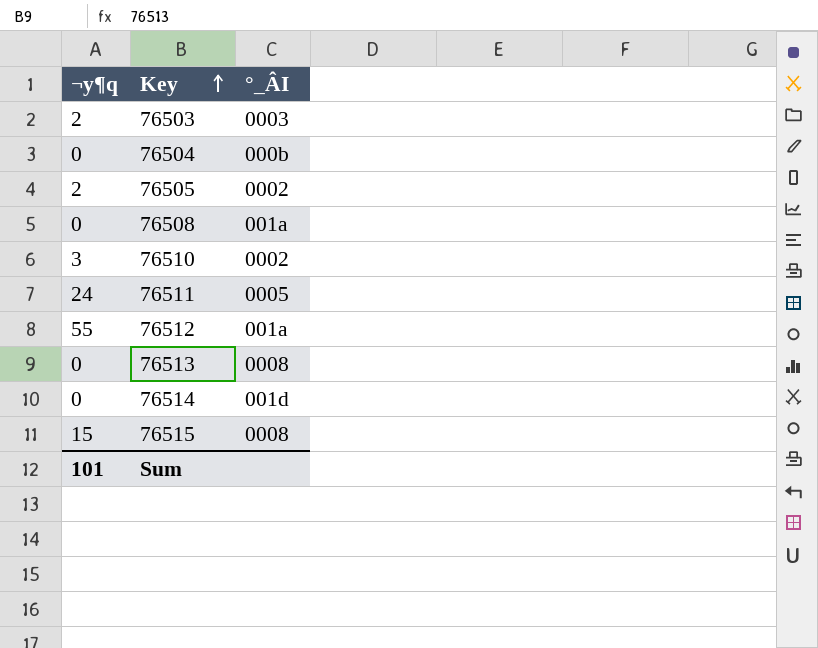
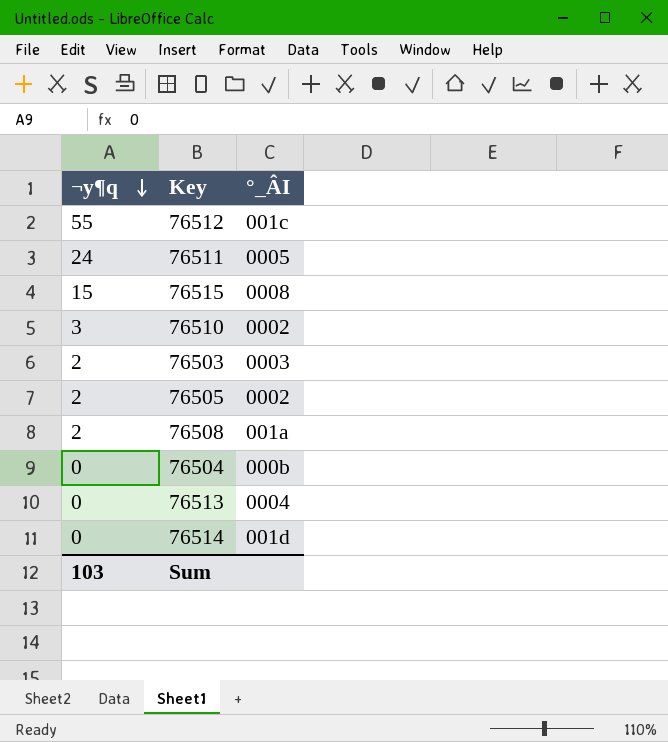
row order: Key ascending -> ¬y¶q descending
76512 | °_ÂI: 001a -> 001c
76508 | ¬y¶q: 0 -> 2
76513 | °_ÂI: 0008 -> 0004
Sum | ¬y¶q: 101 -> 103

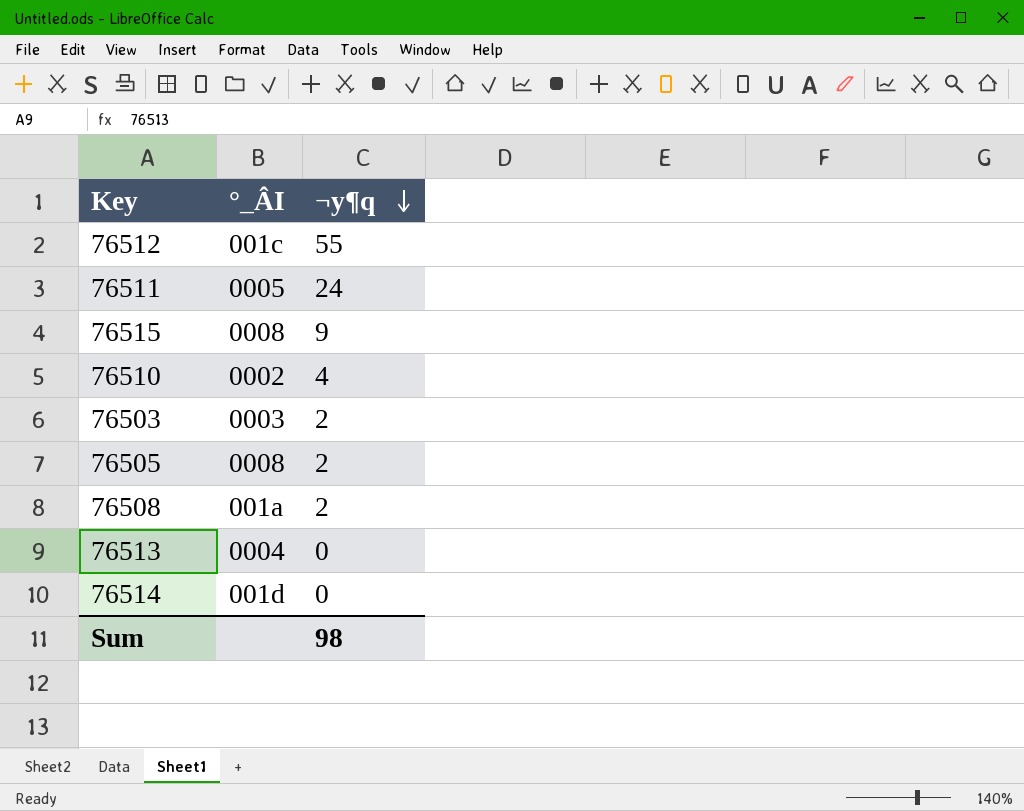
column ¬y¶q | position: 1 -> 3
row 76504: 0 | 000b -> none
76515 | ¬y¶q: 15 -> 9
76510 | ¬y¶q: 3 -> 4
76505 | °_ÂI: 0002 -> 0008
Sum | ¬y¶q: 103 -> 98

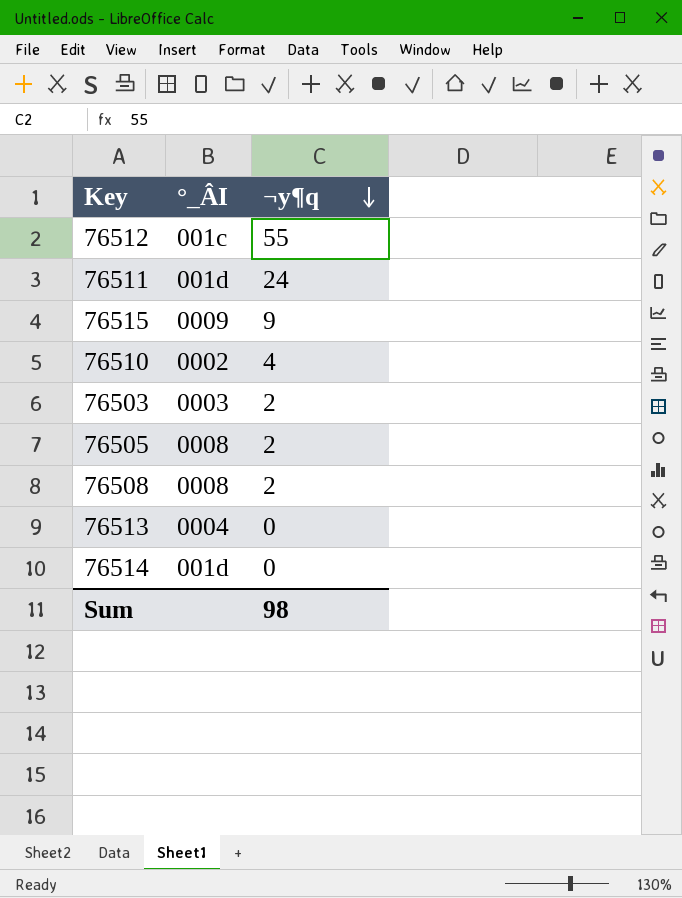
76511 | °_ÂI: 0005 -> 001d
76515 | °_ÂI: 0008 -> 0009
76508 | °_ÂI: 001a -> 0008

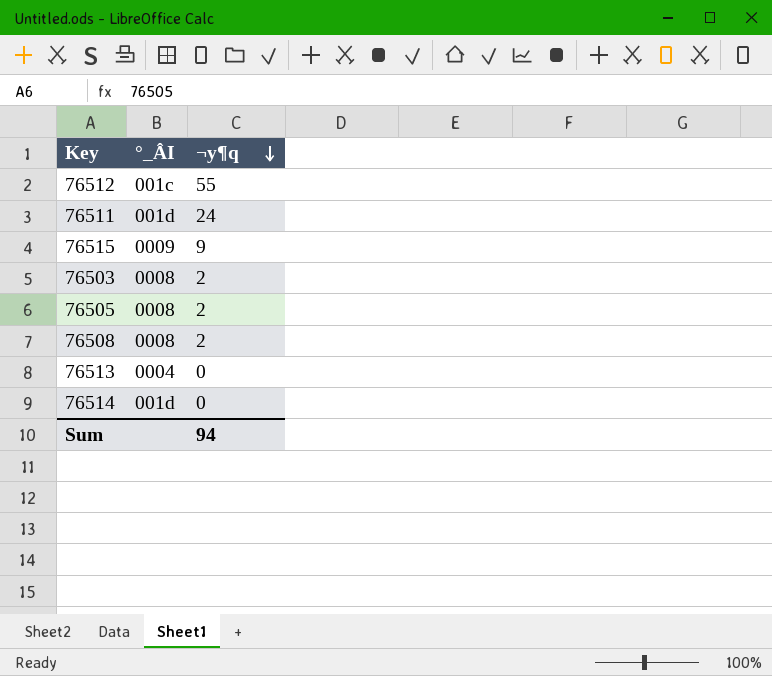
row 76510: 0002 | 4 -> none
76503 | °_ÂI: 0003 -> 0008
Sum | ¬y¶q: 98 -> 94

